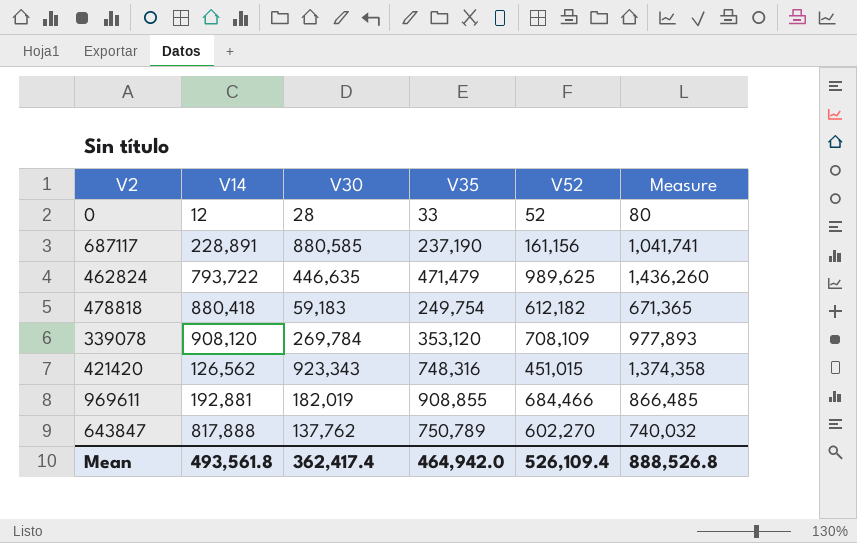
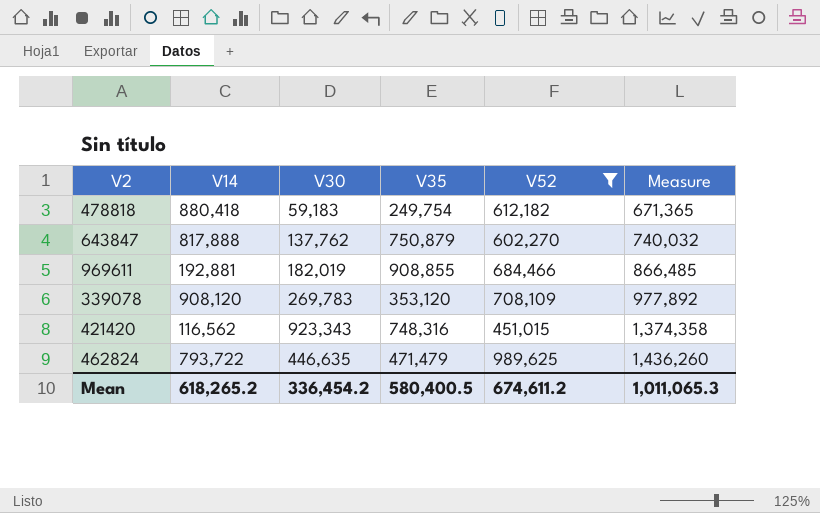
filter: none -> V52 >= 451,015
row order: none -> Measure ascending
643847 | V35: 750,789 -> 750,879
339078 | V30: 269,784 -> 269,783
339078 | Measure: 977,893 -> 977,892
421420 | V14: 126,562 -> 116,562
Mean | V14: 493,561.8 -> 618,265.2
Mean | V30: 362,417.4 -> 336,454.2
Mean | V35: 464,942.0 -> 580,400.5
Mean | V52: 526,109.4 -> 674,611.2
Mean | Measure: 888,526.8 -> 1,011,065.3

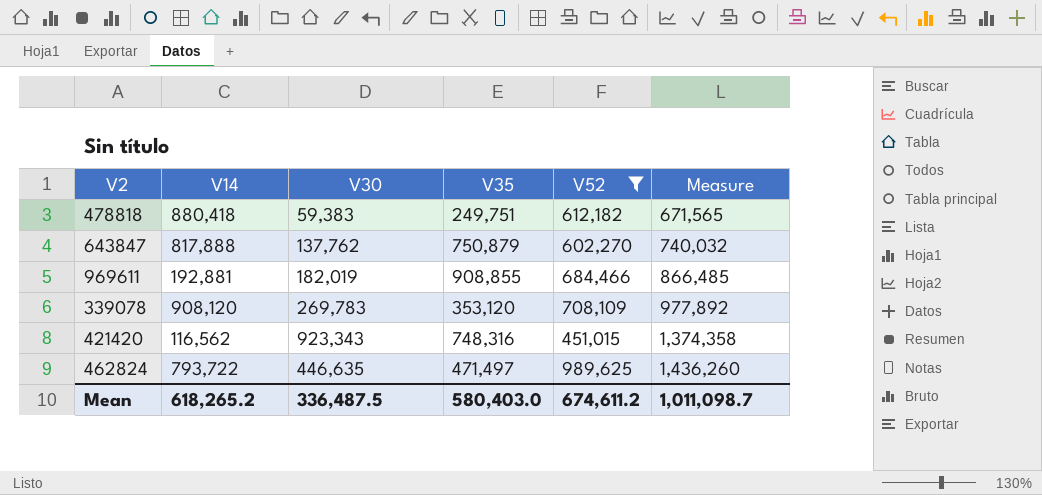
478818 | V30: 59,183 -> 59,383
478818 | V35: 249,754 -> 249,751
478818 | Measure: 671,365 -> 671,565
462824 | V35: 471,479 -> 471,497
Mean | V30: 336,454.2 -> 336,487.5
Mean | V35: 580,400.5 -> 580,403.0
Mean | Measure: 1,011,065.3 -> 1,011,098.7

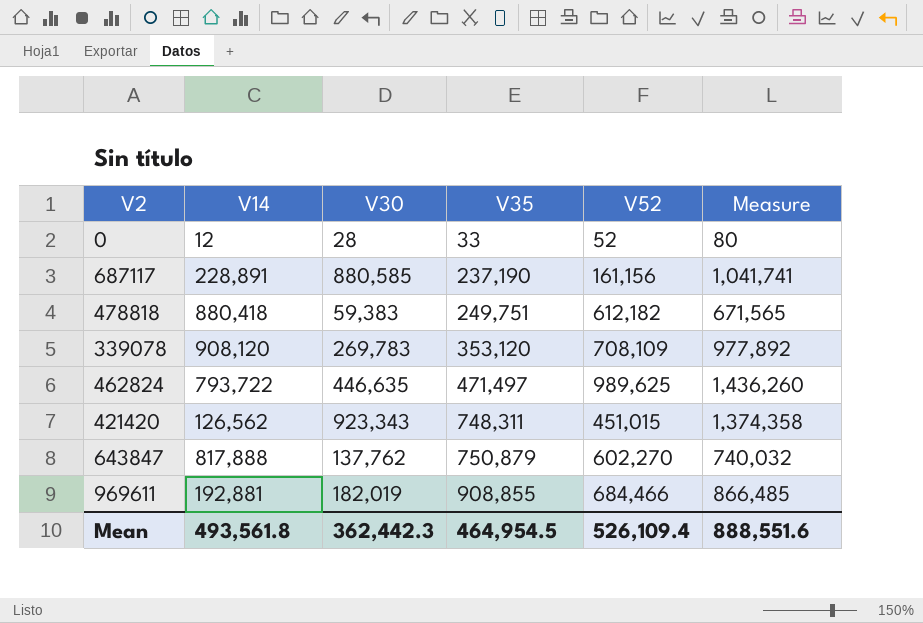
filter: V52 >= 451,015 -> none
row order: Measure ascending -> V35 ascending
421420 | V14: 116,562 -> 126,562
421420 | V35: 748,316 -> 748,311
Mean | V14: 618,265.2 -> 493,561.8
Mean | V30: 336,487.5 -> 362,442.3
Mean | V35: 580,403.0 -> 464,954.5
Mean | V52: 674,611.2 -> 526,109.4
Mean | Measure: 1,011,098.7 -> 888,551.6

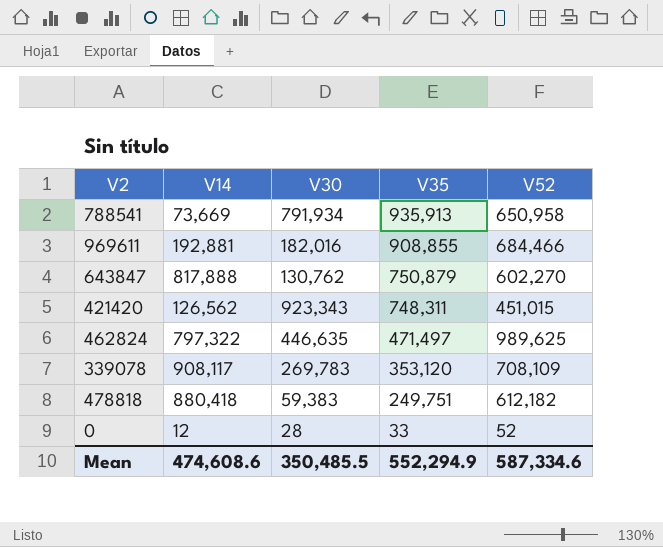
row order: V35 ascending -> V35 descending
column Measure | formula: [V30] + [V52] -> none
row 687117: 228,891 | 880,585 | 237,190 | 161,156 | 1,041,741 -> none
row 788541: none -> 73,669 | 791,934 | 935,913 | 650,958
969611 | V30: 182,019 -> 182,016
643847 | V30: 137,762 -> 130,762
462824 | V14: 793,722 -> 797,322
339078 | V14: 908,120 -> 908,117
Mean | V14: 493,561.8 -> 474,608.6
Mean | V30: 362,442.3 -> 350,485.5
Mean | V35: 464,954.5 -> 552,294.9
Mean | V52: 526,109.4 -> 587,334.6

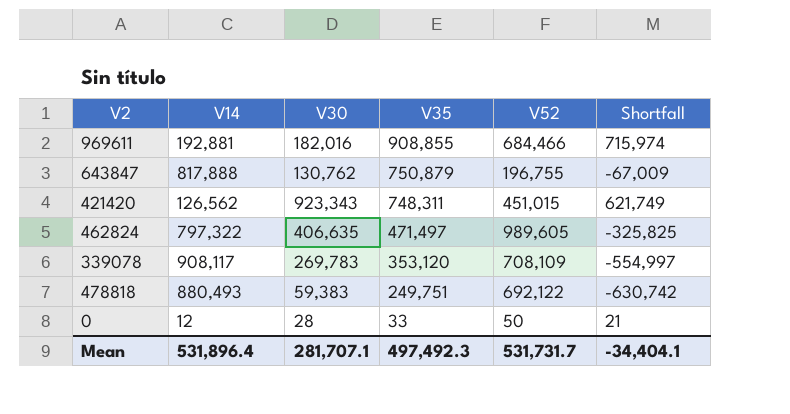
column Shortfall | formula: none -> [V35] - [V14]
row 788541: 73,669 | 791,934 | 935,913 | 650,958 -> none
643847 | V52: 602,270 -> 196,755
462824 | V30: 446,635 -> 406,635
462824 | V52: 989,625 -> 989,605
478818 | V14: 880,418 -> 880,493
478818 | V52: 612,182 -> 692,122
0 | V52: 52 -> 50
Mean | V14: 474,608.6 -> 531,896.4
Mean | V30: 350,485.5 -> 281,707.1
Mean | V35: 552,294.9 -> 497,492.3
Mean | V52: 587,334.6 -> 531,731.7

